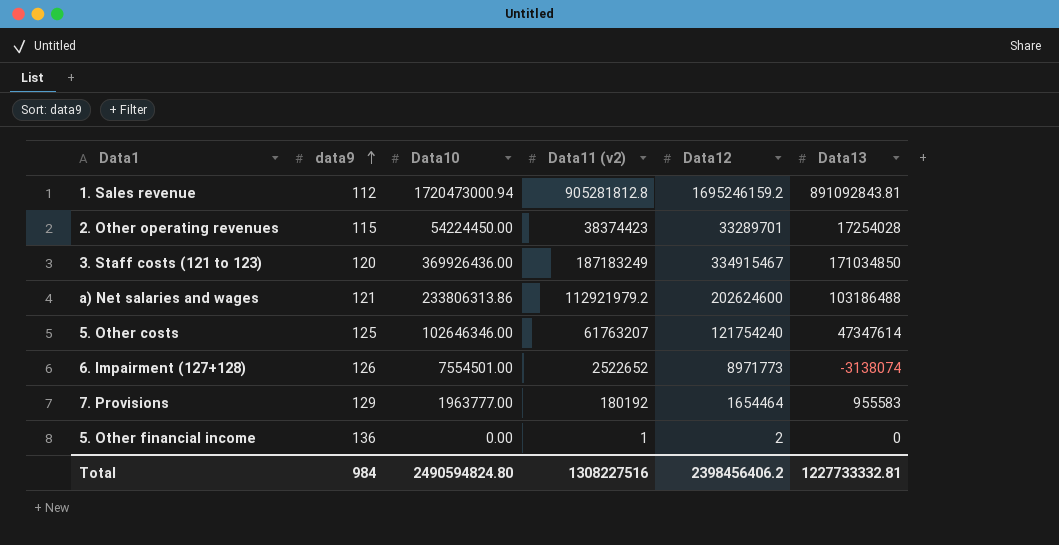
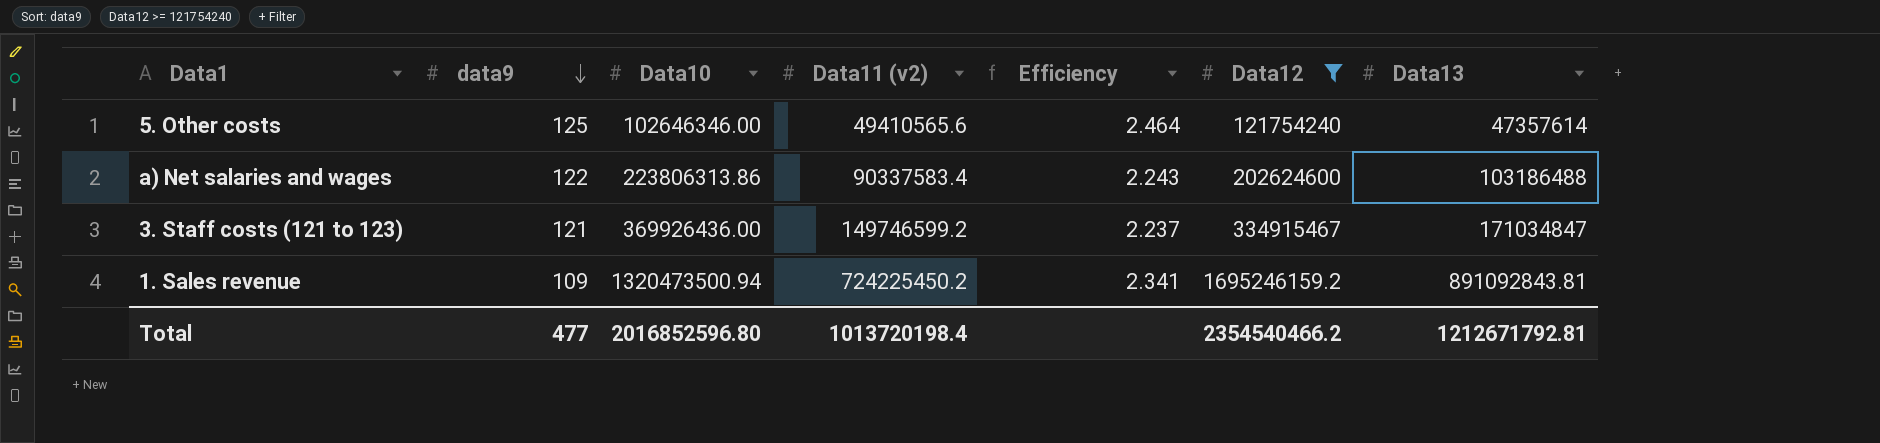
filter: none -> Data12 >= 121754240
row order: data9 ascending -> data9 descending
column Efficiency | formula: none -> [Data12] / [Data11 (v2)]
5. Other costs | Data11 (v2): 61763207 -> 49410565.6
5. Other costs | Data13: 47347614 -> 47357614
a) Net salaries and wages | data9: 121 -> 122
a) Net salaries and wages | Data10: 233806313.86 -> 223806313.86
a) Net salaries and wages | Data11 (v2): 112921979.2 -> 90337583.4
3. Staff costs (121 to 123) | data9: 120 -> 121
3. Staff costs (121 to 123) | Data11 (v2): 187183249 -> 149746599.2
3. Staff costs (121 to 123) | Data13: 171034850 -> 171034847
1. Sales revenue | data9: 112 -> 109
1. Sales revenue | Data10: 1720473000.94 -> 1320473500.94
1. Sales revenue | Data11 (v2): 905281812.8 -> 724225450.2
Total | data9: 984 -> 477
Total | Data10: 2490594824.80 -> 2016852596.80
Total | Data11 (v2): 1308227516 -> 1013720198.4
Total | Data12: 2398456406.2 -> 2354540466.2
Total | Data13: 1227733332.81 -> 1212671792.81

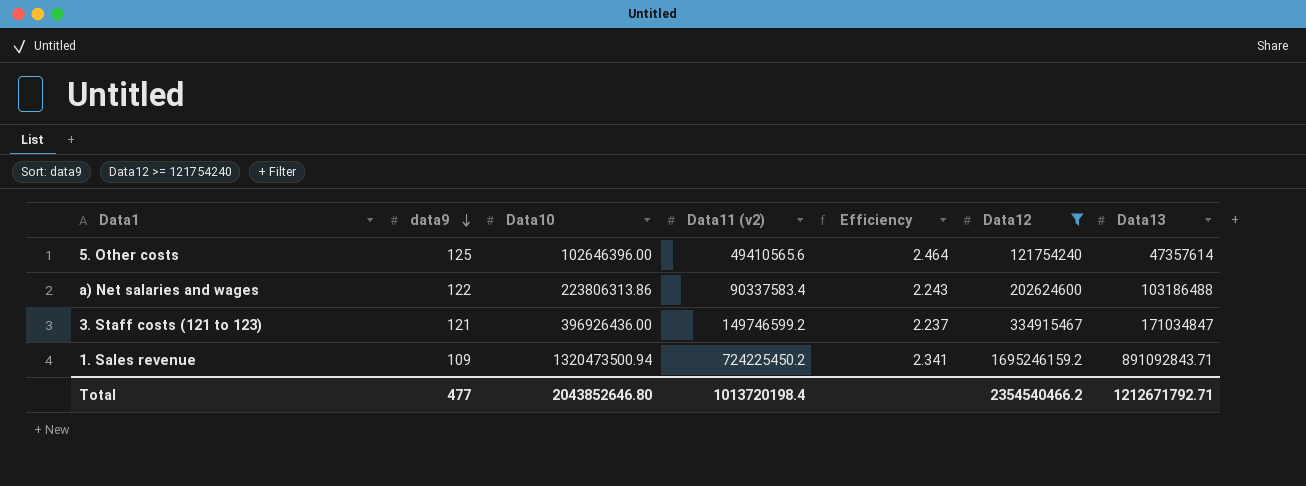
5. Other costs | Data10: 102646346.00 -> 102646396.00
3. Staff costs (121 to 123) | Data10: 369926436.00 -> 396926436.00
1. Sales revenue | Data13: 891092843.81 -> 891092843.71
Total | Data10: 2016852596.80 -> 2043852646.80
Total | Data13: 1212671792.81 -> 1212671792.71

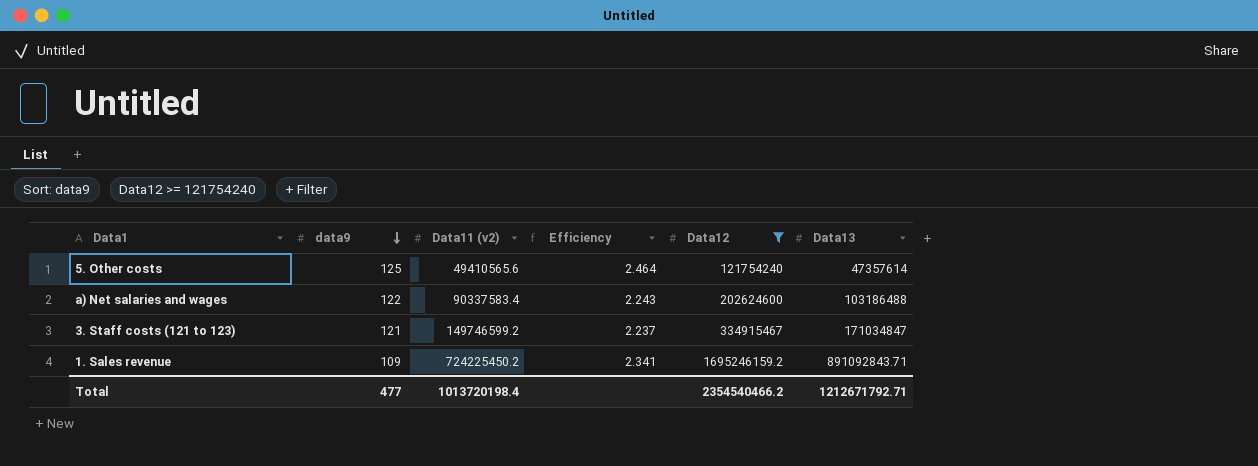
column Data10 | position: 3 -> none

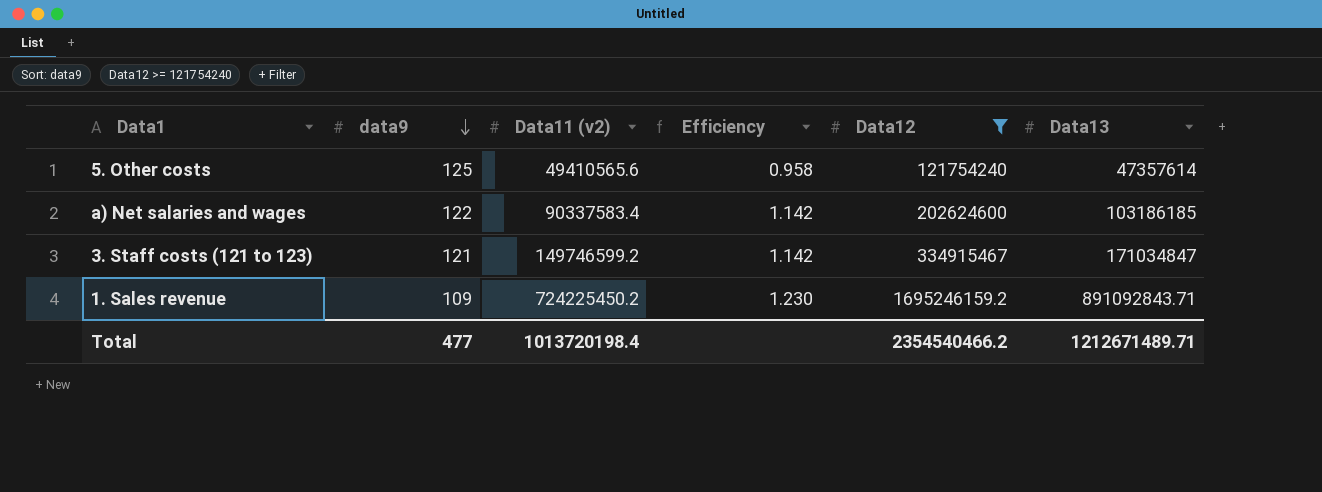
column Efficiency | formula: [Data12] / [Data11 (v2)] -> [Data13] / [Data11 (v2)]
a) Net salaries and wages | Data13: 103186488 -> 103186185
Total | Data13: 1212671792.71 -> 1212671489.71

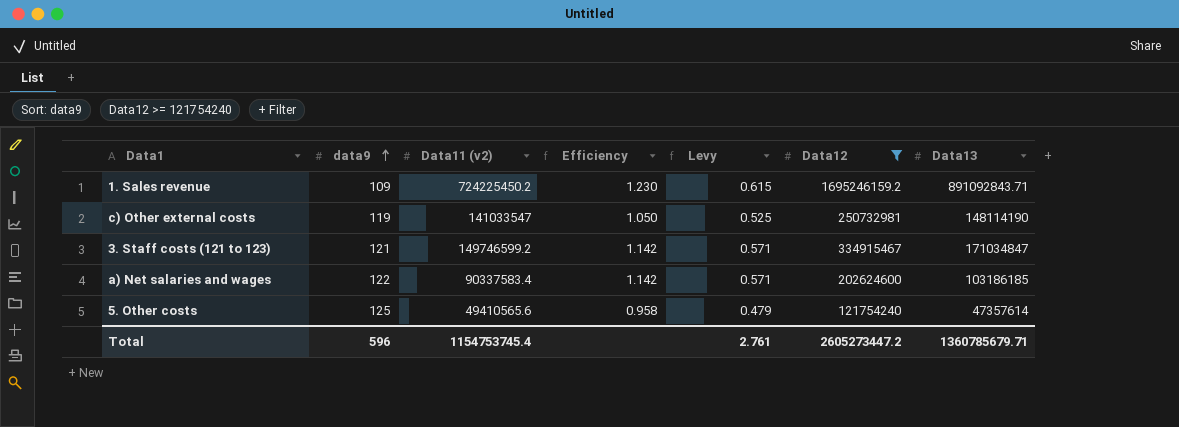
row order: data9 descending -> data9 ascending
column Levy | formula: none -> [Efficiency] * 0.5
row c) Other external costs: none -> 119 | 141033547 | 1.050 | 0.525 | 250732981 | 148114190
Total | data9: 477 -> 596
Total | Data11 (v2): 1013720198.4 -> 1154753745.4
Total | Data12: 2354540466.2 -> 2605273447.2
Total | Data13: 1212671489.71 -> 1360785679.71

